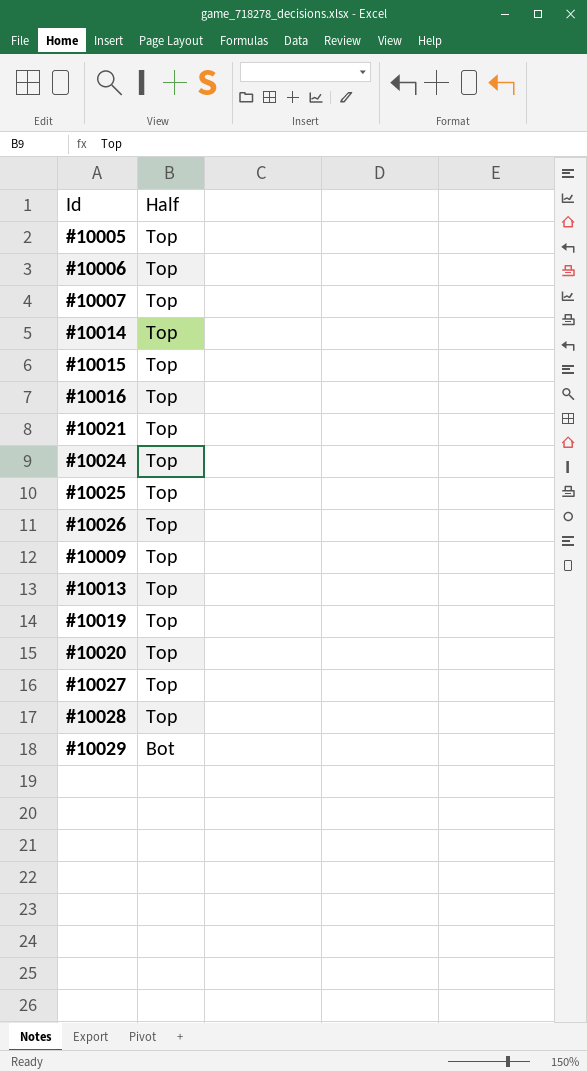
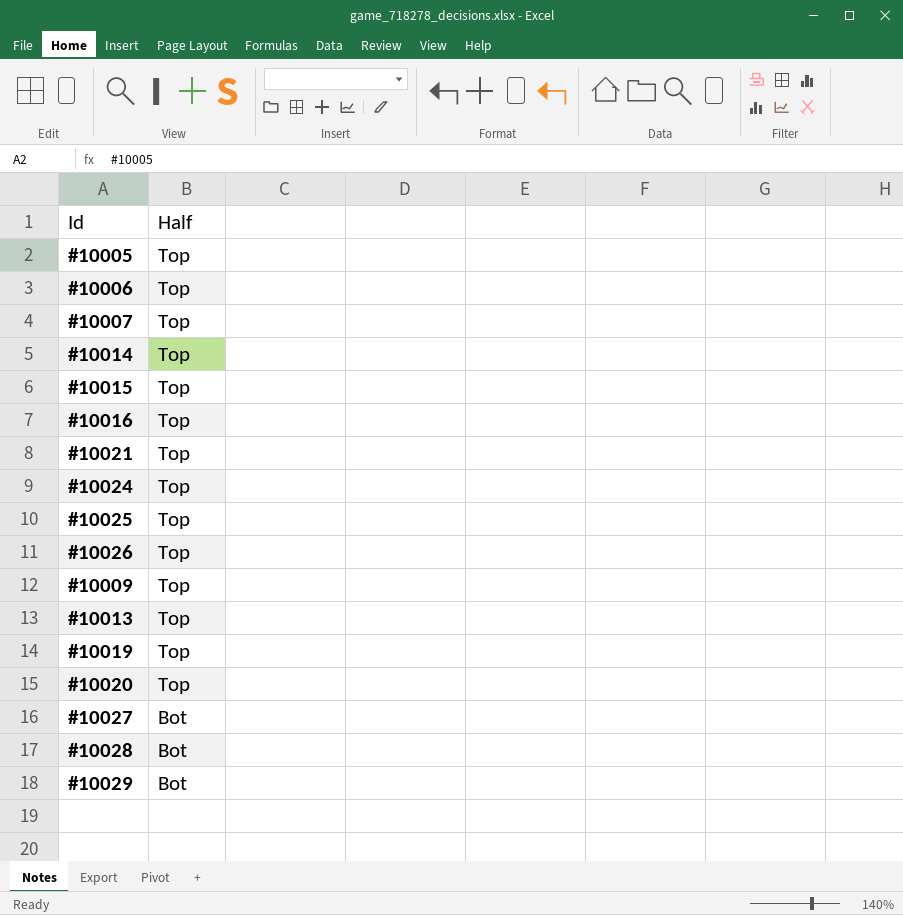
#10027 | Half: Top -> Bot
#10028 | Half: Top -> Bot

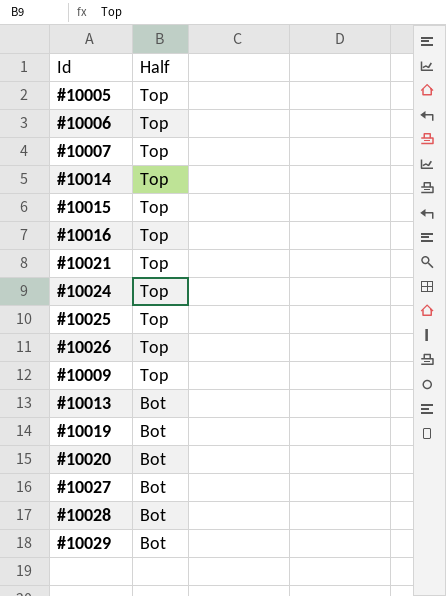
#10013 | Half: Top -> Bot
#10019 | Half: Top -> Bot
#10020 | Half: Top -> Bot

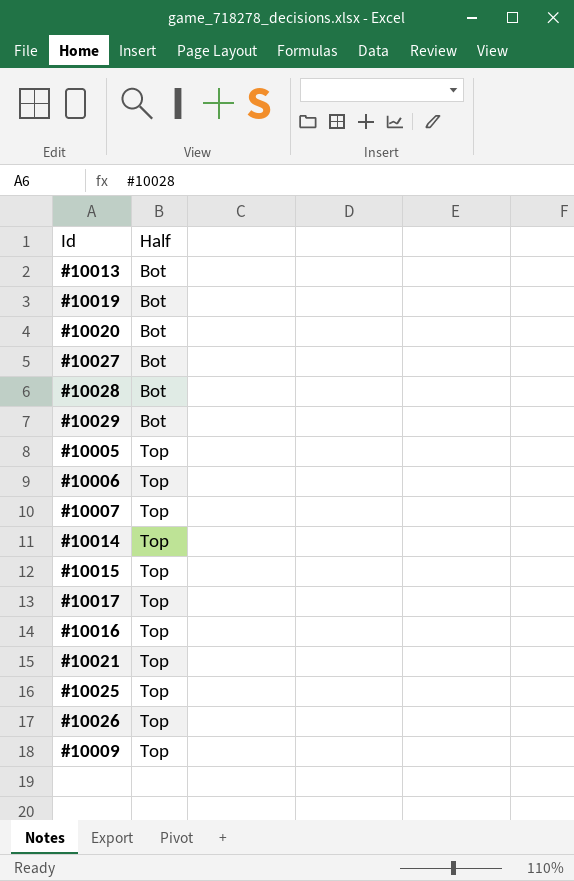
row order: Half descending -> Half ascending
row #10024: Top -> none
row #10017: none -> Top

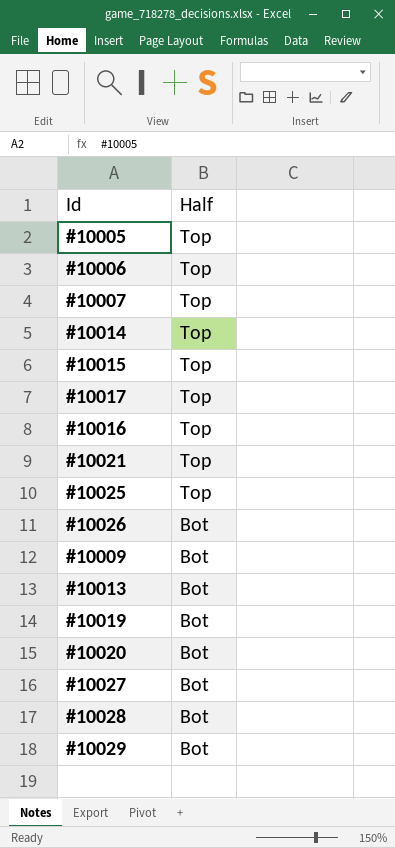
row order: Half ascending -> Half descending
#10026 | Half: Top -> Bot
#10009 | Half: Top -> Bot

